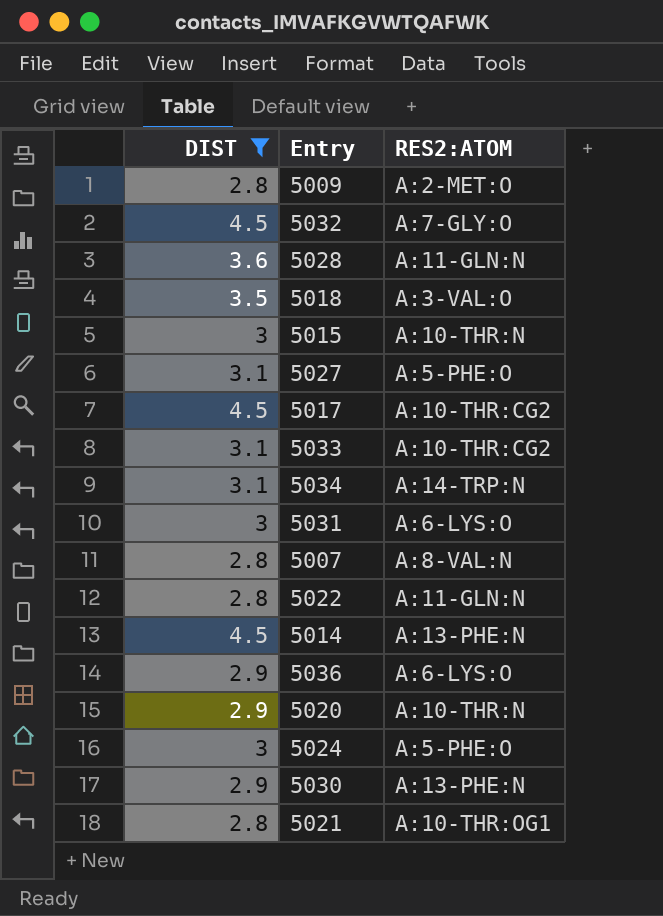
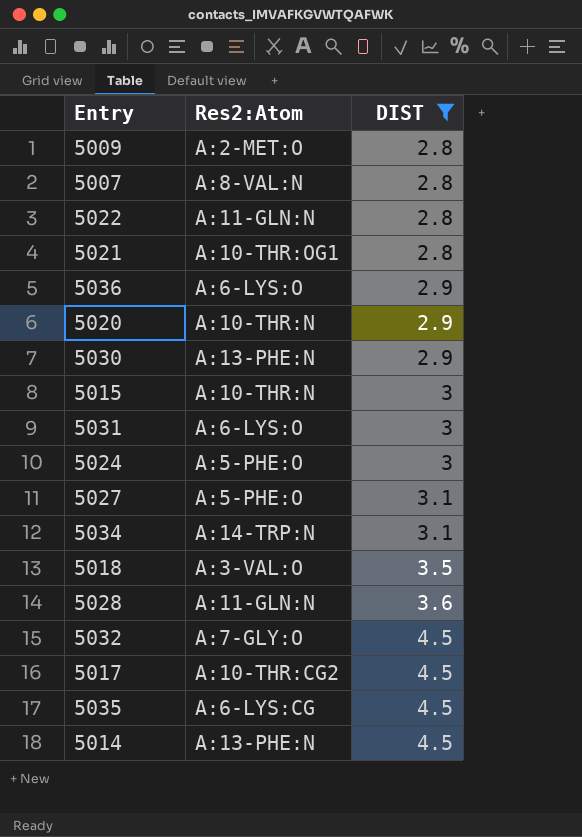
row order: none -> DIST ascending
column name: RES2:ATOM -> Res2:Atom
column DIST | position: 1 -> 3
row 5033: 3.1 | A:10-THR:CG2 -> none
row 5035: none -> A:6-LYS:CG | 4.5

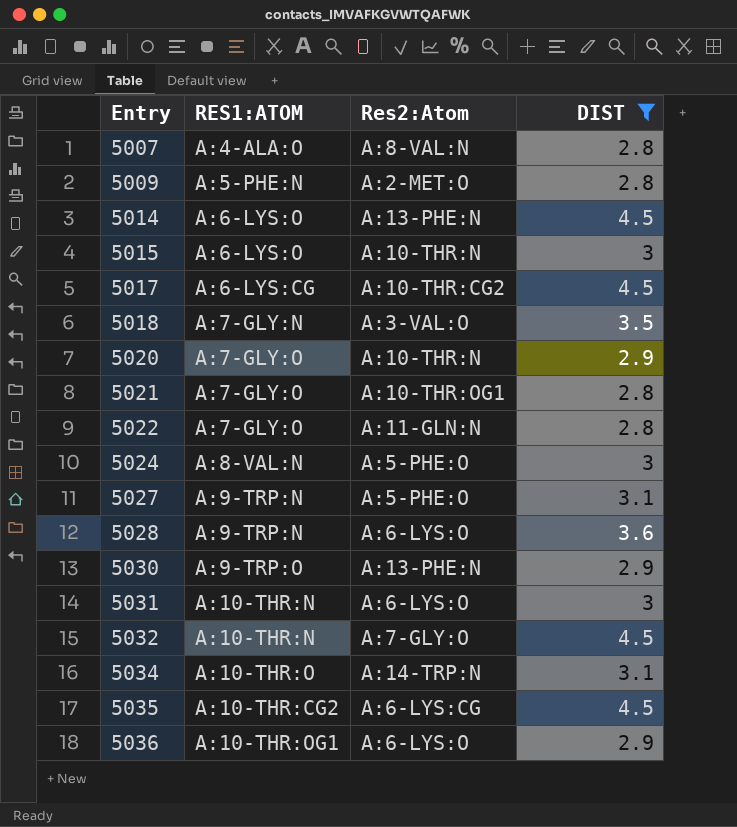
row order: DIST ascending -> Entry ascending
column RES1:ATOM | position: none -> 2
5028 | Res2:Atom: A:11-GLN:N -> A:6-LYS:O

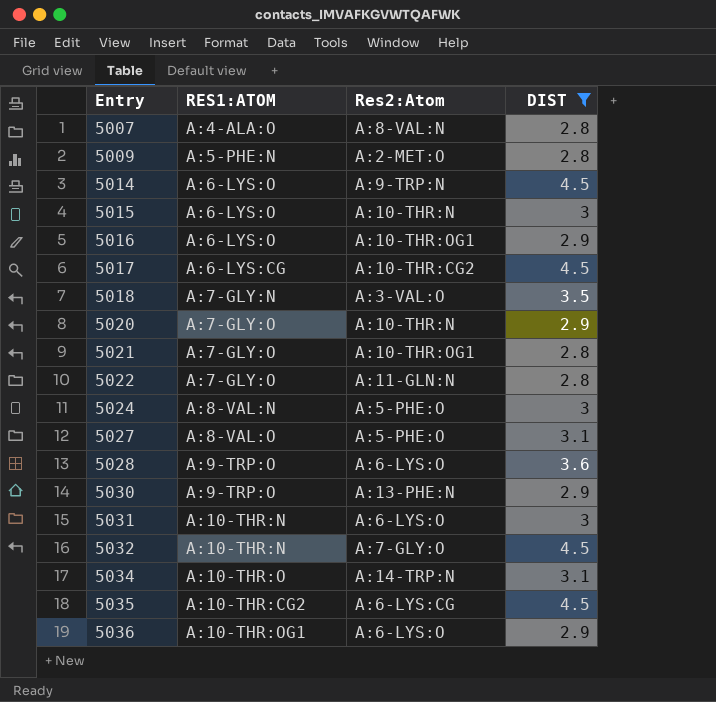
5014 | Res2:Atom: A:13-PHE:N -> A:9-TRP:N
row 5016: none -> A:6-LYS:O | A:10-THR:OG1 | 2.9
5027 | RES1:ATOM: A:9-TRP:N -> A:8-VAL:O
5028 | RES1:ATOM: A:9-TRP:N -> A:9-TRP:O

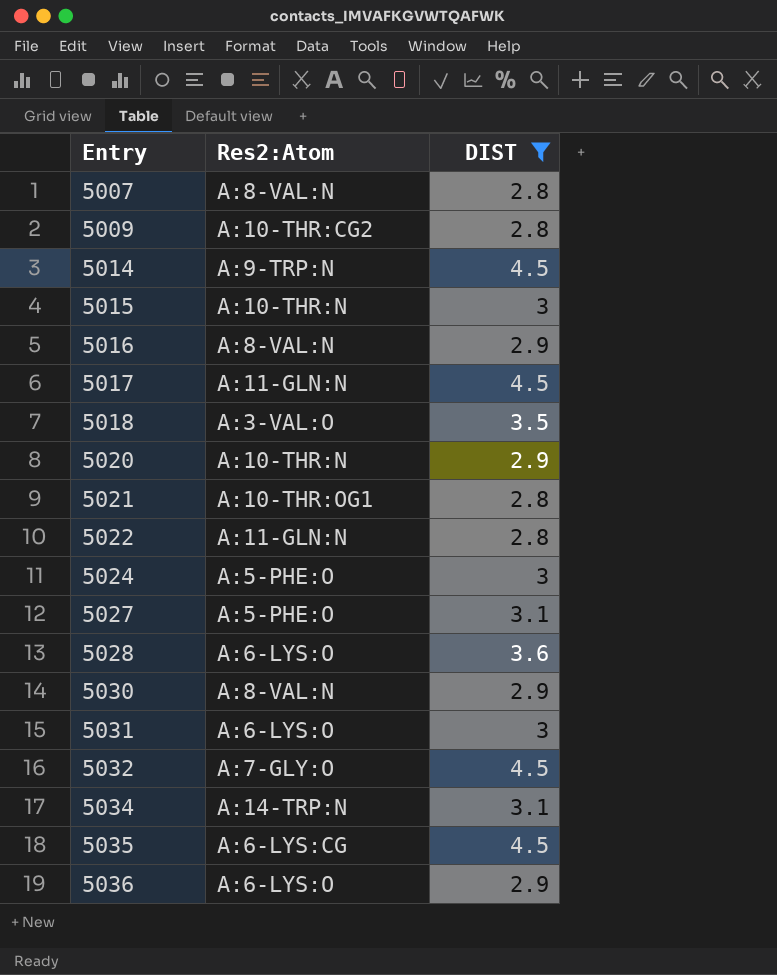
column RES1:ATOM | position: 2 -> none
5009 | Res2:Atom: A:2-MET:O -> A:10-THR:CG2
5016 | Res2:Atom: A:10-THR:OG1 -> A:8-VAL:N
5017 | Res2:Atom: A:10-THR:CG2 -> A:11-GLN:N
5030 | Res2:Atom: A:13-PHE:N -> A:8-VAL:N

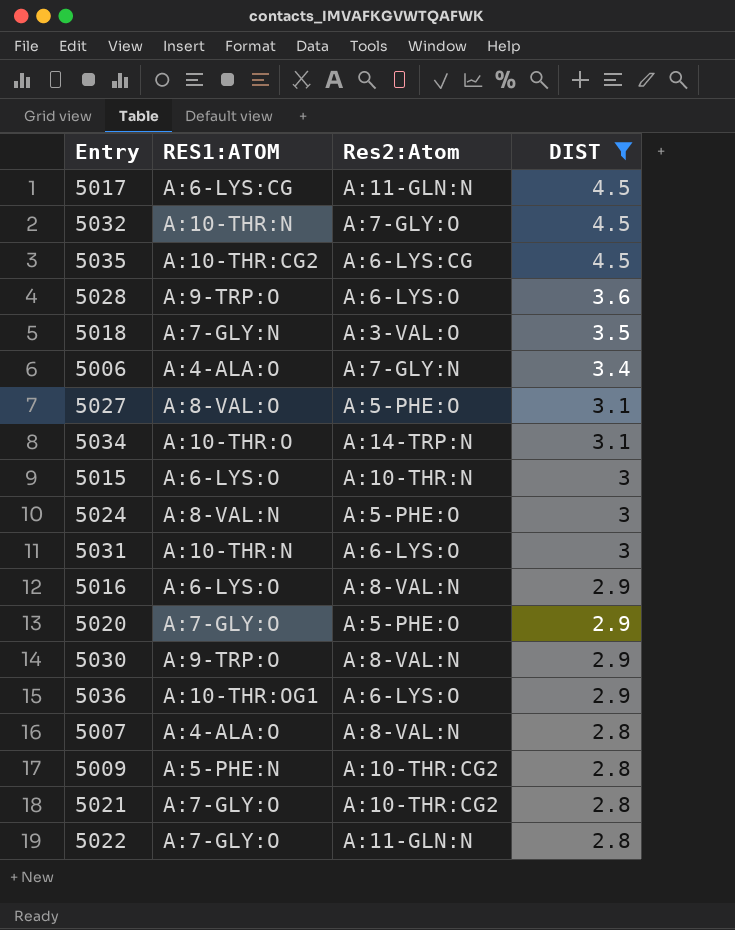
row order: Entry ascending -> DIST descending
column RES1:ATOM | position: none -> 2
row 5014: A:9-TRP:N | 4.5 -> none
row 5006: none -> A:4-ALA:O | A:7-GLY:N | 3.4
5020 | Res2:Atom: A:10-THR:N -> A:5-PHE:O
5021 | Res2:Atom: A:10-THR:OG1 -> A:10-THR:CG2

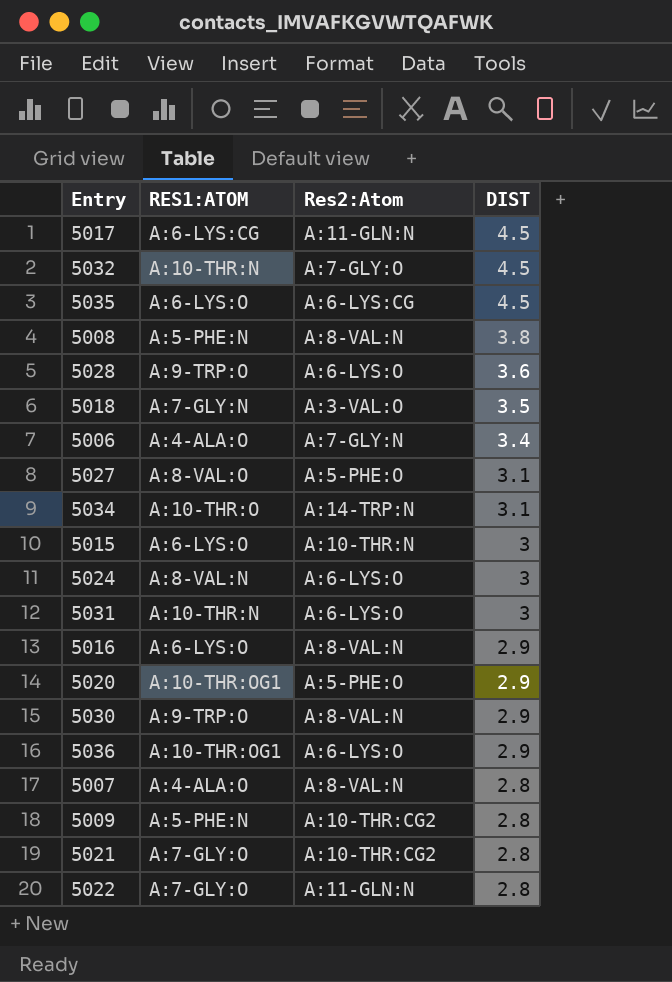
filter: DIST != 3.8 -> none
5035 | RES1:ATOM: A:10-THR:CG2 -> A:6-LYS:O
5024 | Res2:Atom: A:5-PHE:O -> A:6-LYS:O
5020 | RES1:ATOM: A:7-GLY:O -> A:10-THR:OG1

